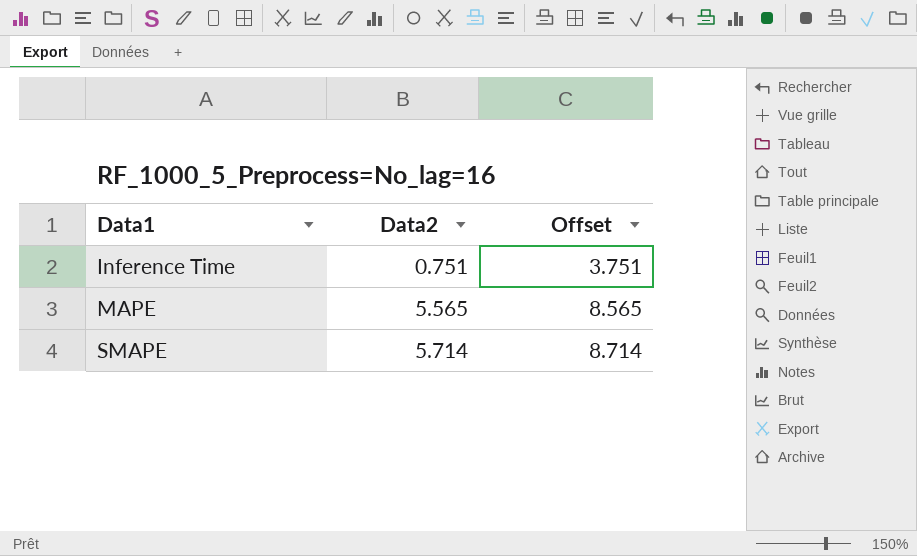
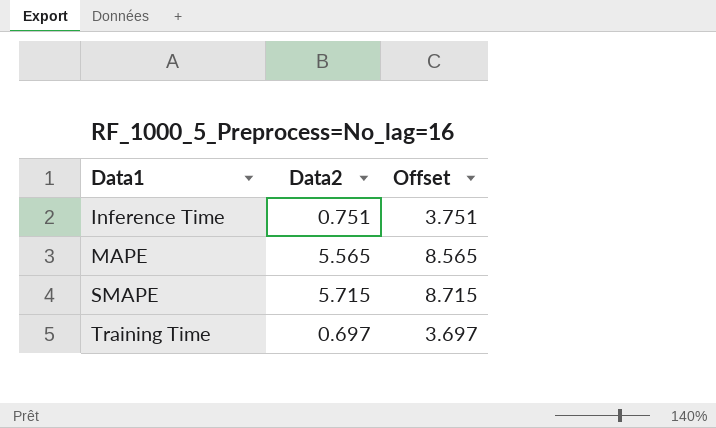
SMAPE | Data2: 5.714 -> 5.715
SMAPE | Offset: 8.714 -> 8.715
row Training Time: none -> 0.697 | 3.697

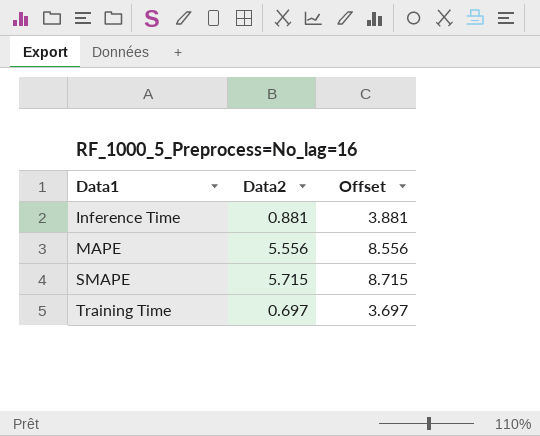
Inference Time | Data2: 0.751 -> 0.881
Inference Time | Offset: 3.751 -> 3.881
MAPE | Data2: 5.565 -> 5.556
MAPE | Offset: 8.565 -> 8.556

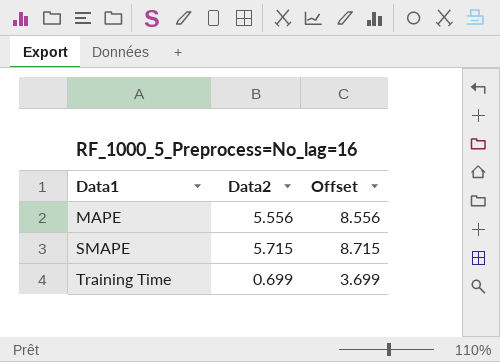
row Inference Time: 0.881 | 3.881 -> none
Training Time | Data2: 0.697 -> 0.699
Training Time | Offset: 3.697 -> 3.699

